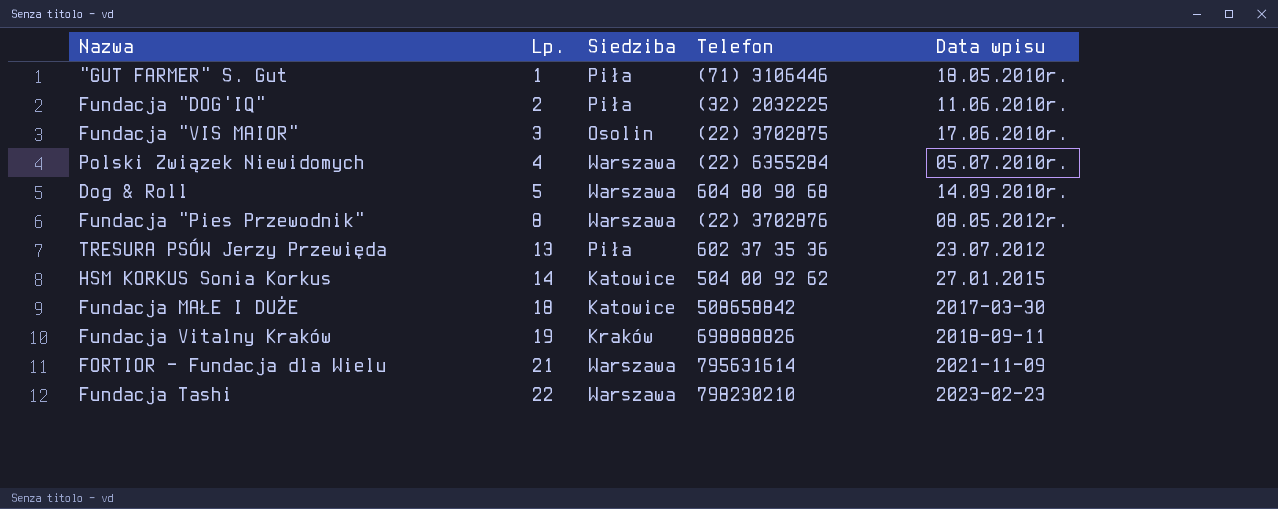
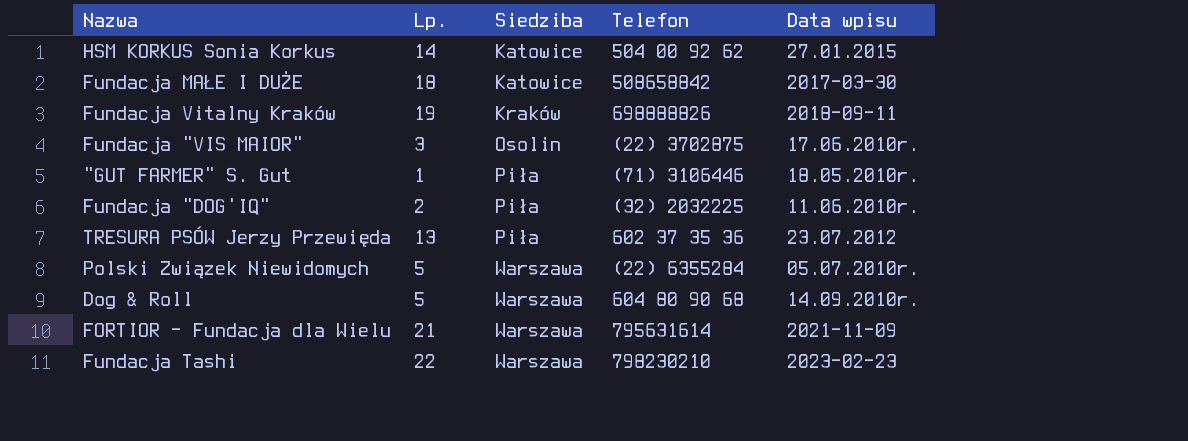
row order: Lp. ascending -> Siedziba ascending
row Fundacja "Pies Przewodnik": 8 | Warszawa | (22) 3702876 | 08.05.2012r. -> none
Polski Związek Niewidomych | Lp.: 4 -> 5

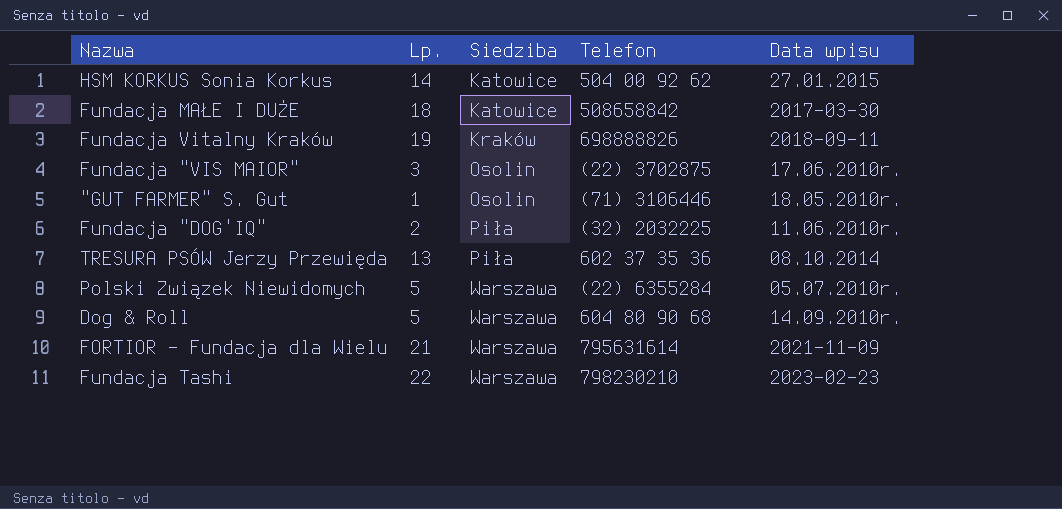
"GUT FARMER" S. Gut | Siedziba: Piła -> Osolin
TRESURA PSÓW Jerzy Przewięda | Data wpisu: 23.07.2012 -> 08.10.2014

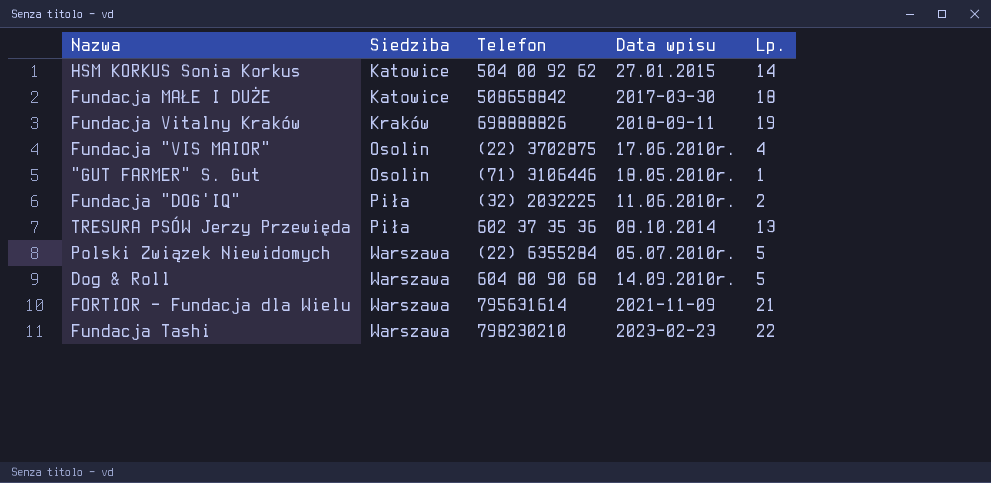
column Lp. | position: 2 -> 5
Fundacja "VIS MAIOR" | Lp.: 3 -> 4

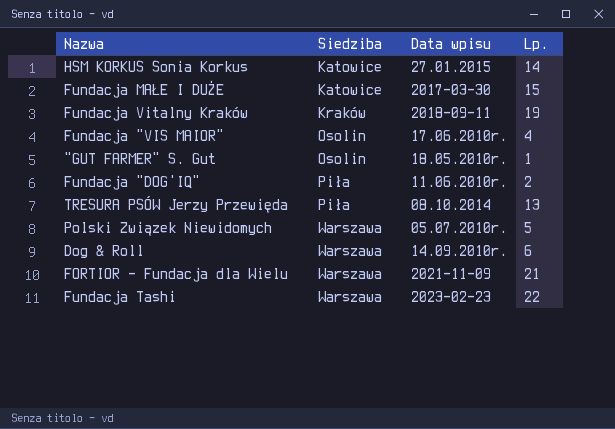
column Telefon | position: 3 -> none
Fundacja MAŁE I DUŻE | Lp.: 18 -> 15
Dog & Roll | Lp.: 5 -> 6

